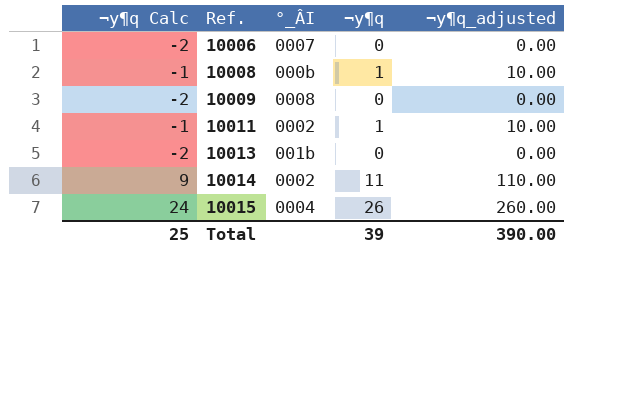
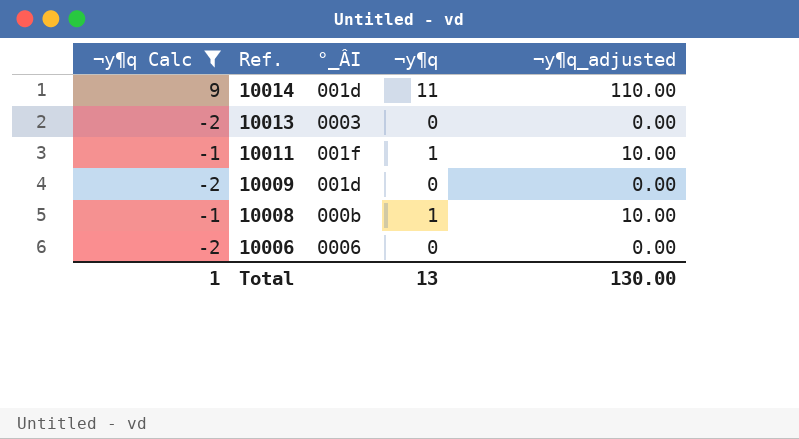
filter: none -> ¬y¶q Calc != 24
row order: Ref. ascending -> Ref. descending
10014 | °_ÂI: 0002 -> 001d
10013 | °_ÂI: 001b -> 0003
10011 | °_ÂI: 0002 -> 001f
10009 | °_ÂI: 0008 -> 001d
10006 | °_ÂI: 0007 -> 0006
Total | ¬y¶q Calc: 25 -> 1
Total | ¬y¶q: 39 -> 13
Total | ¬y¶q_adjusted: 390.00 -> 130.00

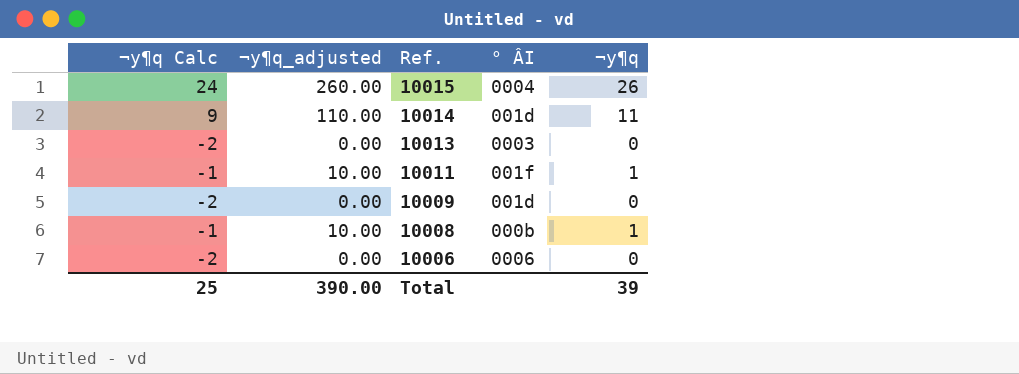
filter: ¬y¶q Calc != 24 -> none
column ¬y¶q_adjusted | position: 5 -> 2
column name: °_ÂI -> ° ÂI
Total | ¬y¶q Calc: 1 -> 25
Total | ¬y¶q_adjusted: 130.00 -> 390.00
Total | ¬y¶q: 13 -> 39

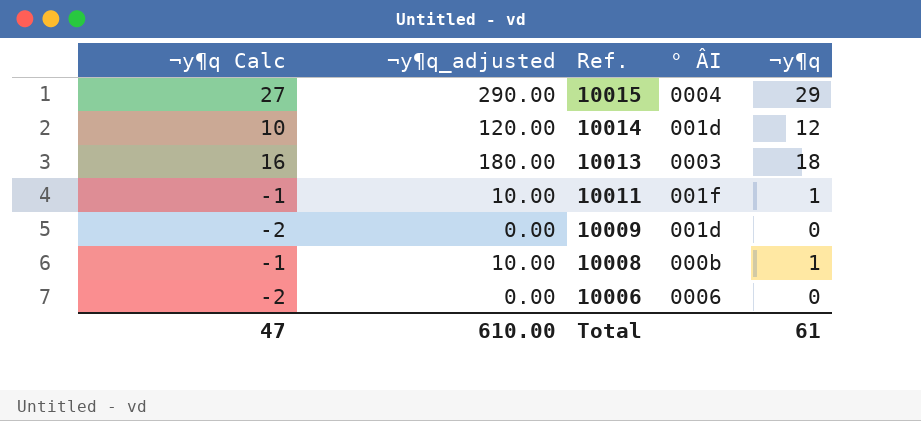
10015 | ¬y¶q Calc: 24 -> 27
10015 | ¬y¶q_adjusted: 260.00 -> 290.00
10015 | ¬y¶q: 26 -> 29
10014 | ¬y¶q Calc: 9 -> 10
10014 | ¬y¶q_adjusted: 110.00 -> 120.00
10014 | ¬y¶q: 11 -> 12
10013 | ¬y¶q Calc: -2 -> 16
10013 | ¬y¶q_adjusted: 0.00 -> 180.00
10013 | ¬y¶q: 0 -> 18
Total | ¬y¶q Calc: 25 -> 47
Total | ¬y¶q_adjusted: 390.00 -> 610.00
Total | ¬y¶q: 39 -> 61

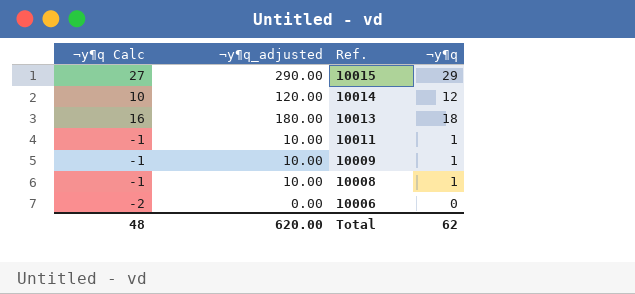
column ° ÂI | position: 4 -> none
10009 | ¬y¶q Calc: -2 -> -1
10009 | ¬y¶q_adjusted: 0.00 -> 10.00
10009 | ¬y¶q: 0 -> 1
Total | ¬y¶q Calc: 47 -> 48
Total | ¬y¶q_adjusted: 610.00 -> 620.00
Total | ¬y¶q: 61 -> 62

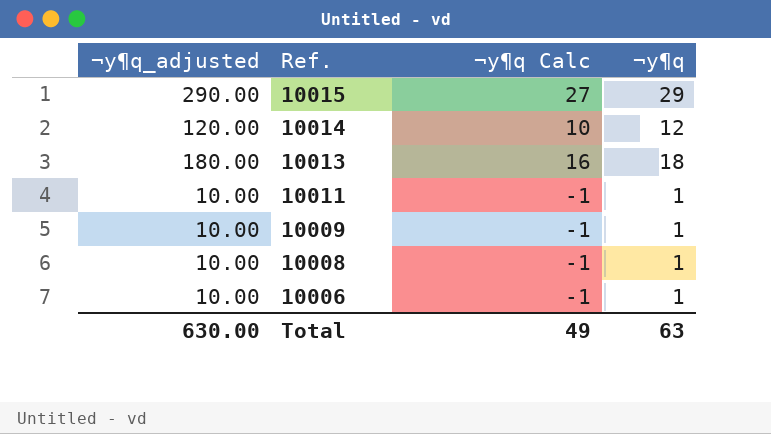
column ¬y¶q Calc | position: 1 -> 3
10006 | ¬y¶q_adjusted: 0.00 -> 10.00
10006 | ¬y¶q Calc: -2 -> -1
10006 | ¬y¶q: 0 -> 1
Total | ¬y¶q_adjusted: 620.00 -> 630.00
Total | ¬y¶q Calc: 48 -> 49
Total | ¬y¶q: 62 -> 63

